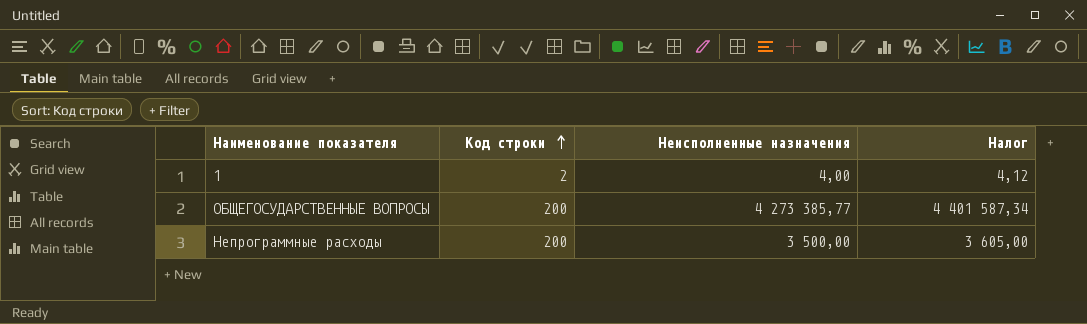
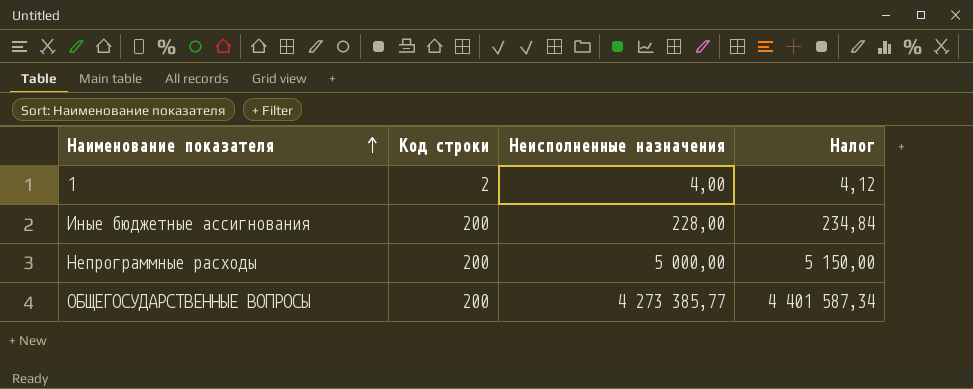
row order: Код строки ascending -> Наименование показателя ascending
row Иные бюджетные ассигнования: none -> 200 | 228,00 | 234,84
Непрограммные расходы | Неисполненные назначения: 3 500,00 -> 5 000,00
Непрограммные расходы | Налог: 3 605,00 -> 5 150,00

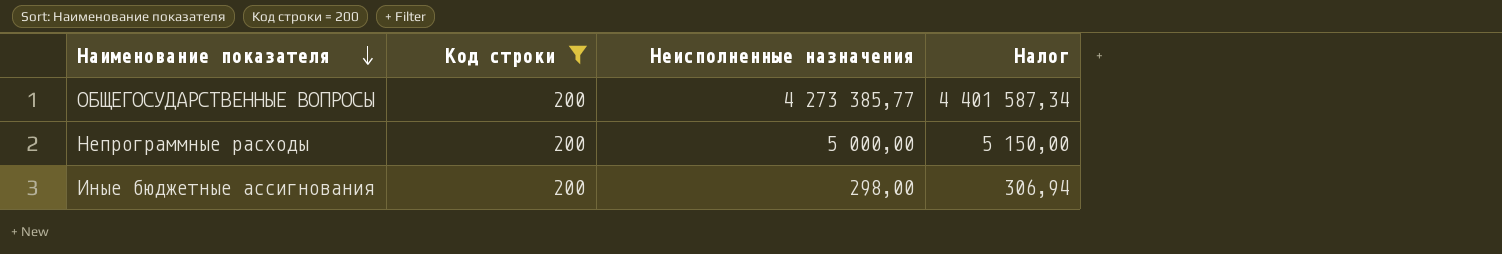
filter: none -> Код строки = 200
row order: Наименование показателя ascending -> Наименование показателя descending
Иные бюджетные ассигнования | Неисполненные назначения: 228,00 -> 298,00
Иные бюджетные ассигнования | Налог: 234,84 -> 306,94

